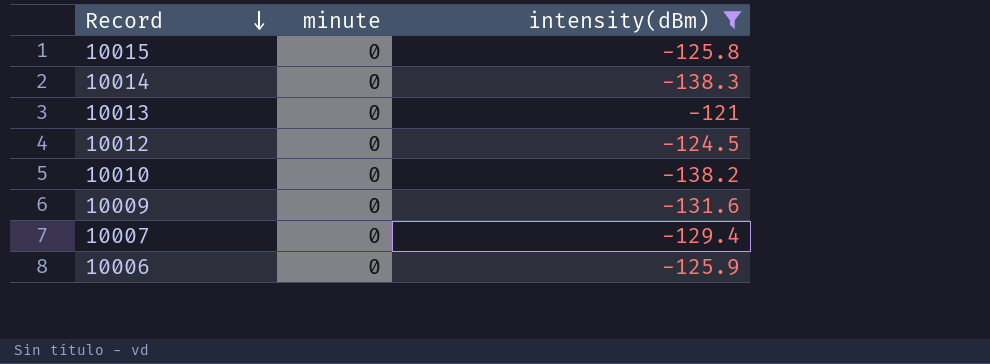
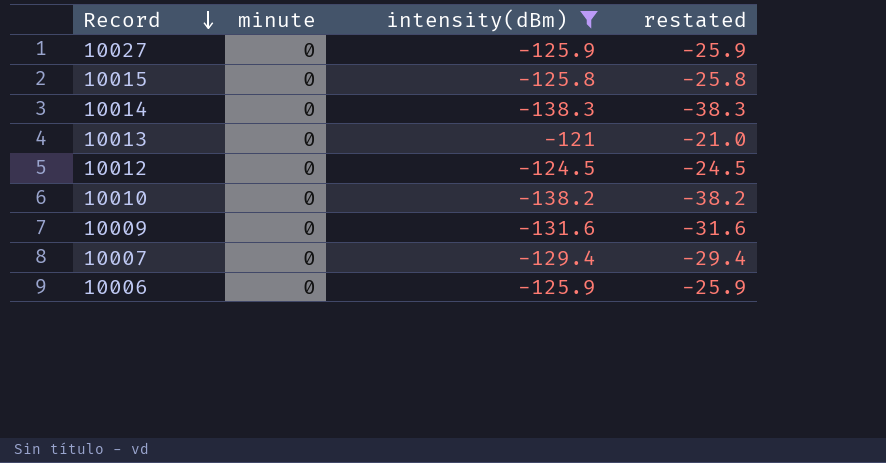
column restated | formula: none -> [intensity(dBm)] + 100
row 10027: none -> 0 | -125.9 | -25.9

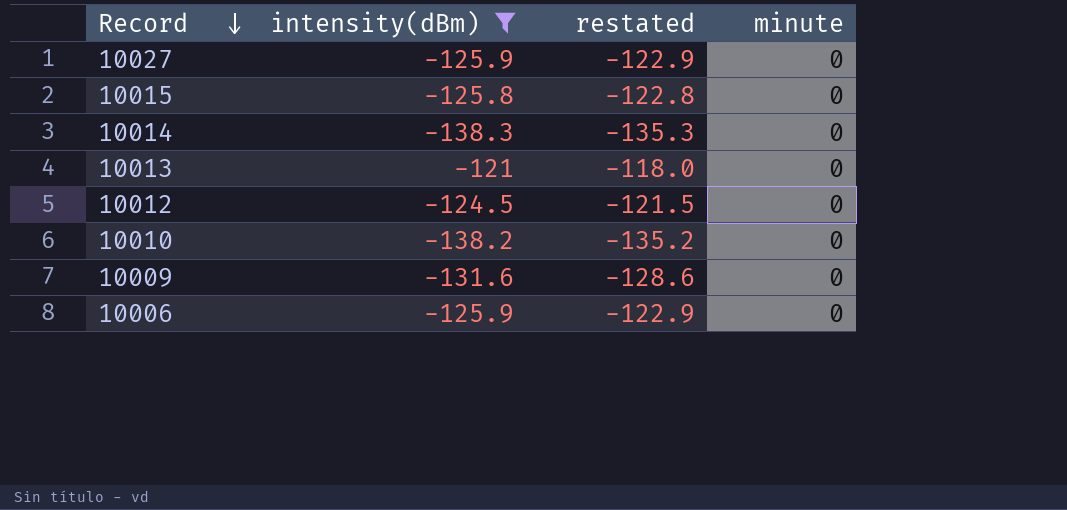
column restated | formula: [intensity(dBm)] + 100 -> [intensity(dBm)] + 3
column minute | position: 2 -> 4
row 10007: 0 | -129.4 | -29.4 -> none

